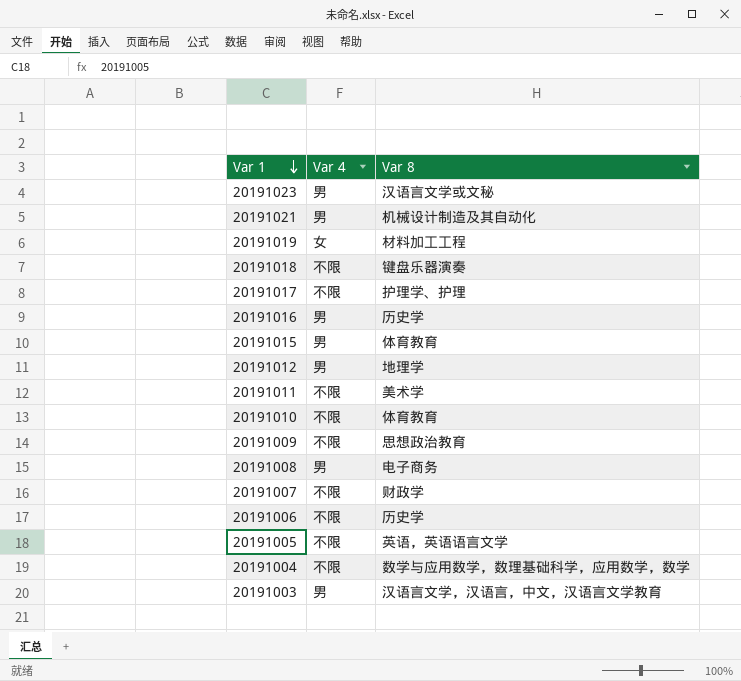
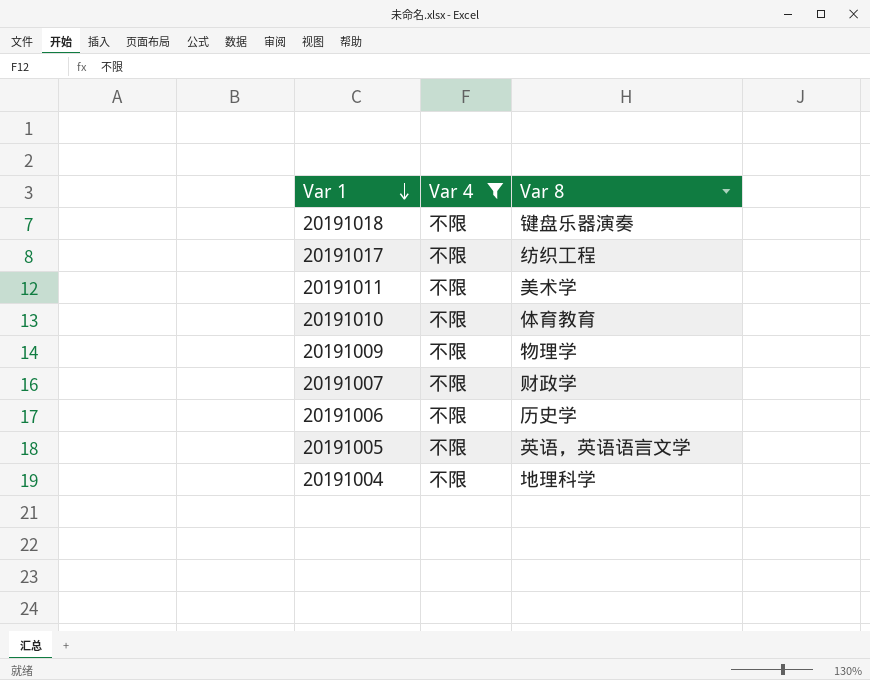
filter: none -> Var 4 = 不限
20191017 | Var 8: 护理学、护理 -> 纺织工程
20191009 | Var 8: 思想政治教育 -> 物理学
20191004 | Var 8: 数学与应用数学，数理基础科学，应用数学，数学 -> 地理科学

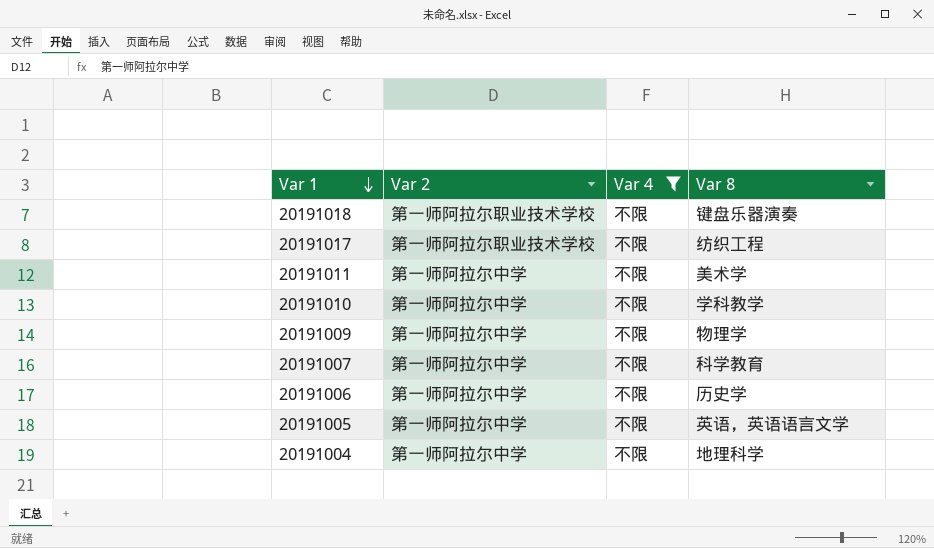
column Var 2 | position: none -> 2
20191010 | Var 8: 体育教育 -> 学科教学
20191007 | Var 8: 财政学 -> 科学教育

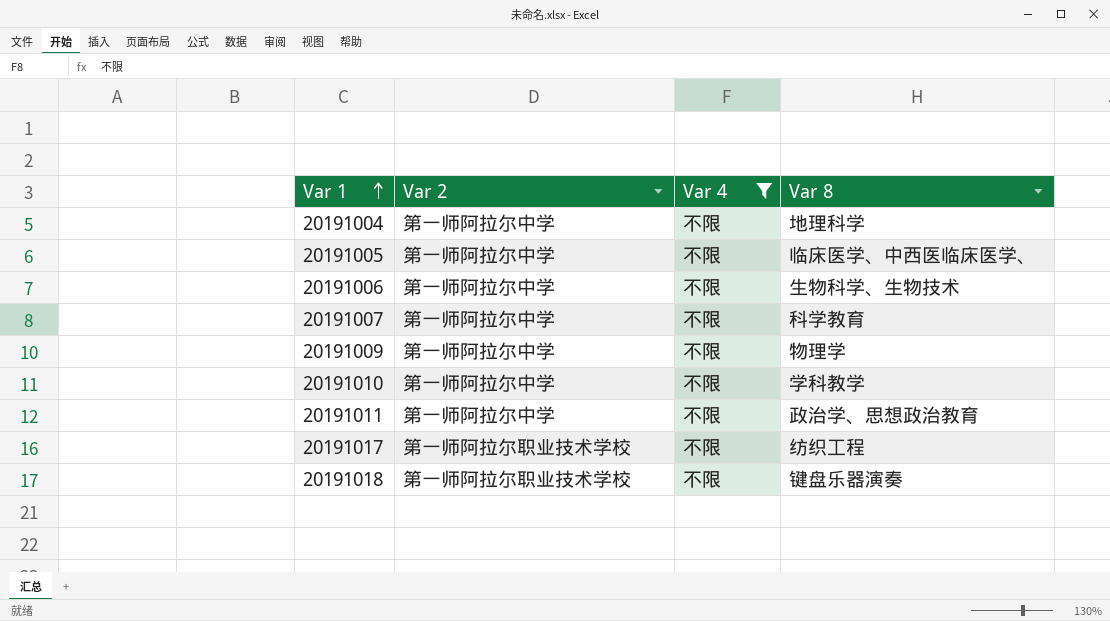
row order: Var 1 descending -> Var 1 ascending
20191005 | Var 8: 英语，英语语言文学 -> 临床医学、中西医临床医学、
20191006 | Var 8: 历史学 -> 生物科学、生物技术
20191011 | Var 8: 美术学 -> 政治学、思想政治教育

